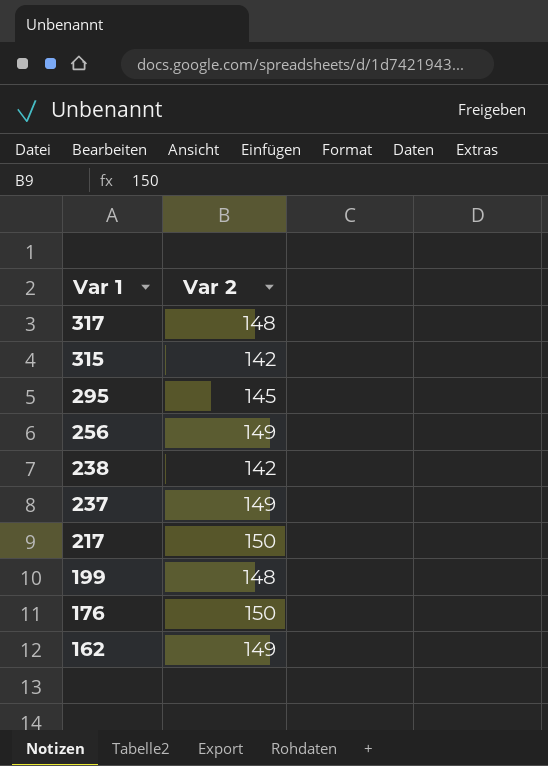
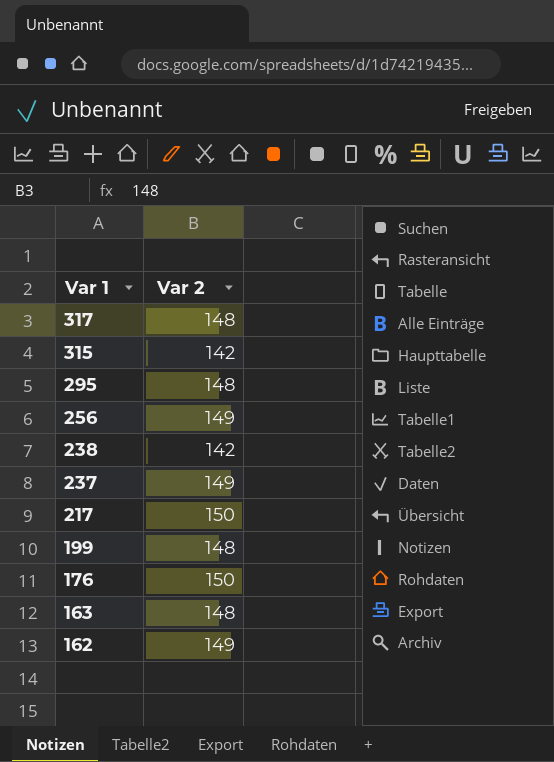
295 | Var 2: 145 -> 148
row 163: none -> 148

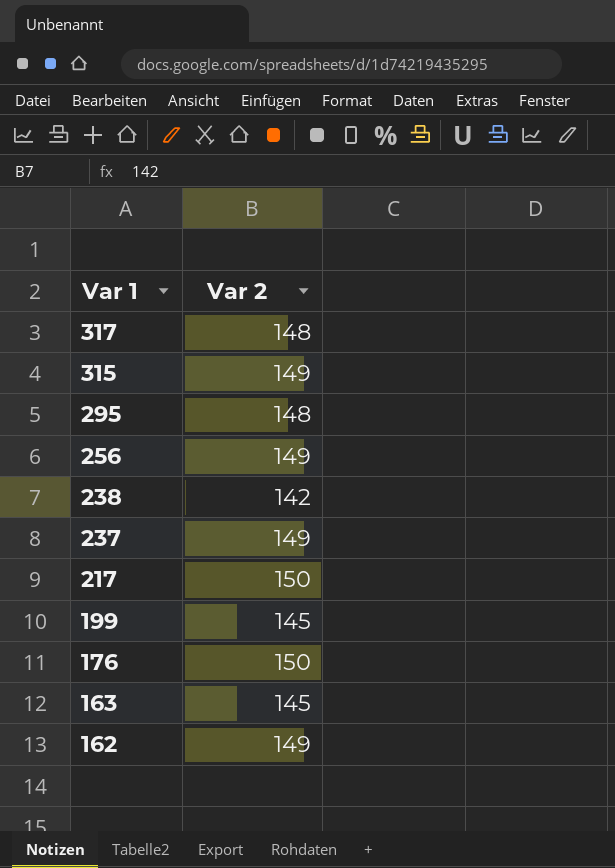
315 | Var 2: 142 -> 149
199 | Var 2: 148 -> 145
163 | Var 2: 148 -> 145

